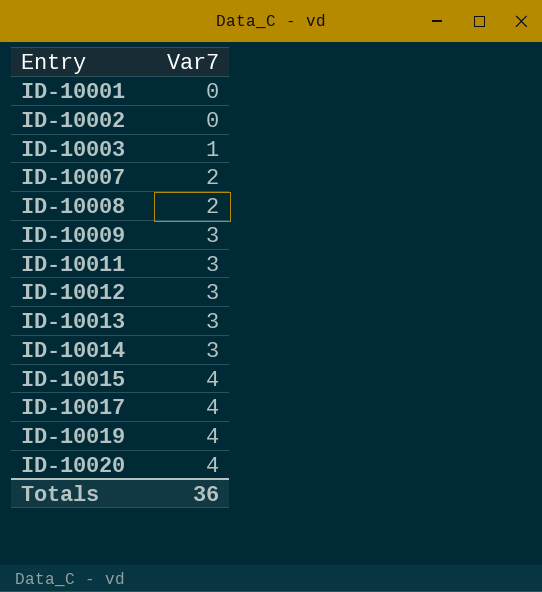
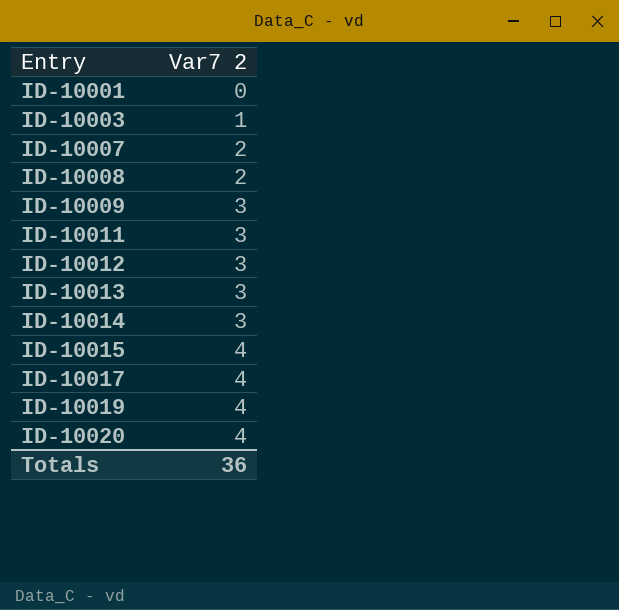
column name: Var7 -> Var7 2
row ID-10002: 0 -> none

